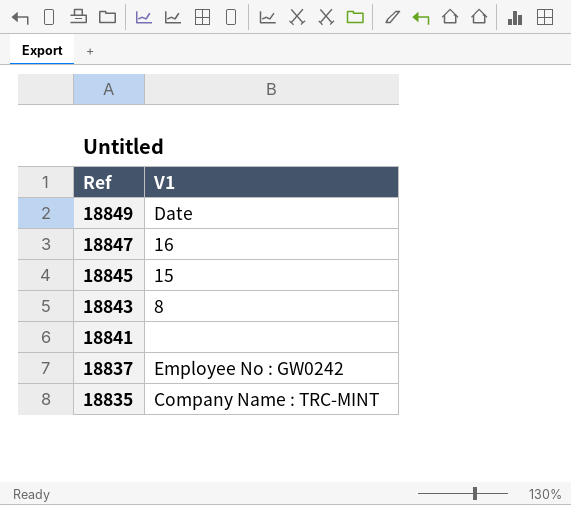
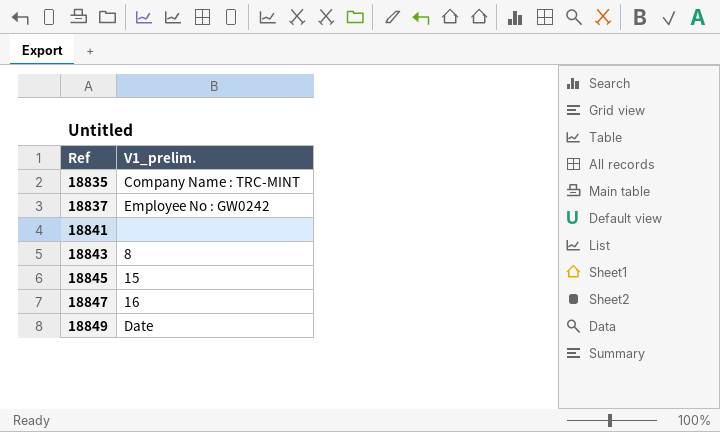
row order: Ref descending -> Ref ascending
column name: V1 -> V1_prelim.

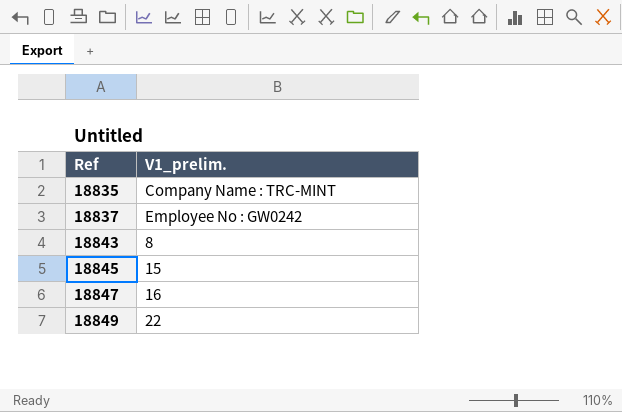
row 18841: none -> none
18849 | V1_prelim.: Date -> 22

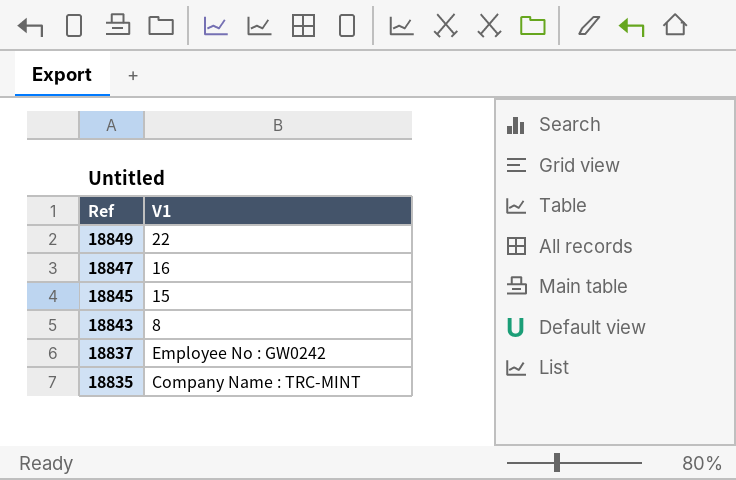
row order: Ref ascending -> Ref descending
column name: V1_prelim. -> V1

